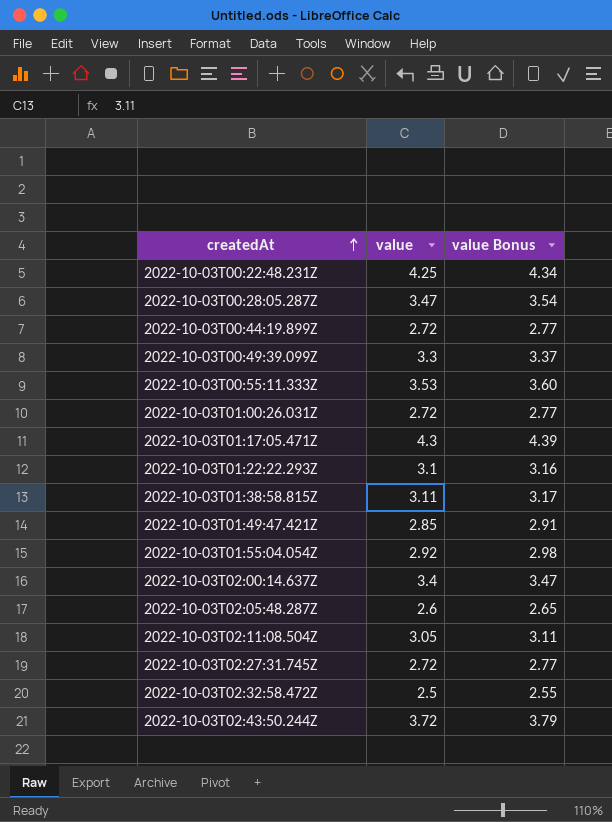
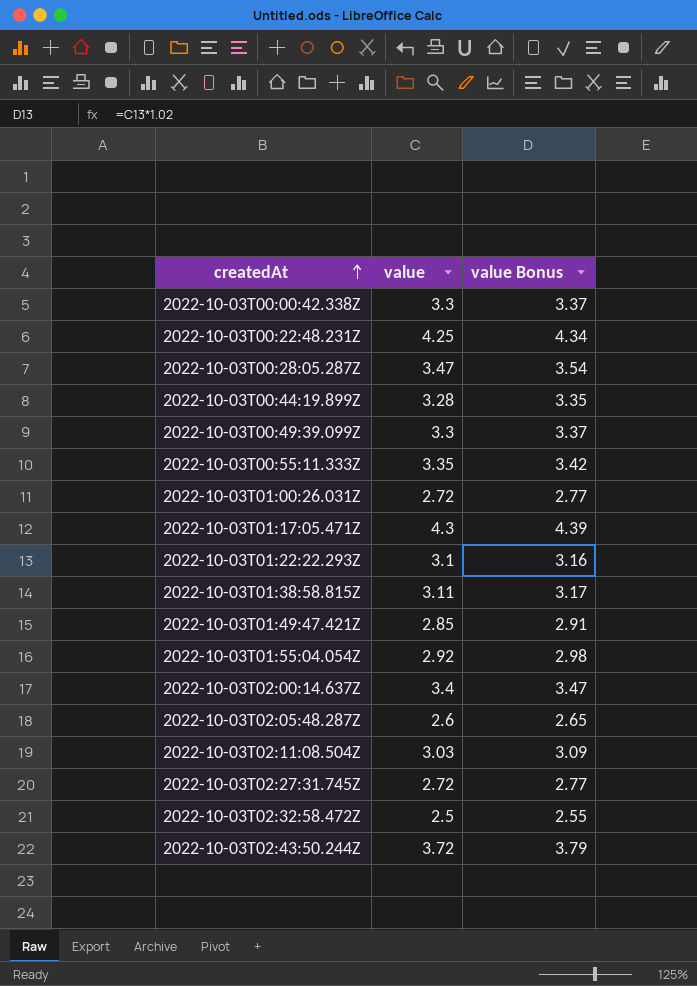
row 2022-10-03T00:00:42.338Z: none -> 3.3 | 3.37
2022-10-03T00:44:19.899Z | value: 2.72 -> 3.28
2022-10-03T00:44:19.899Z | value Bonus: 2.77 -> 3.35
2022-10-03T00:55:11.333Z | value: 3.53 -> 3.35
2022-10-03T00:55:11.333Z | value Bonus: 3.60 -> 3.42
2022-10-03T02:11:08.504Z | value: 3.05 -> 3.03
2022-10-03T02:11:08.504Z | value Bonus: 3.11 -> 3.09

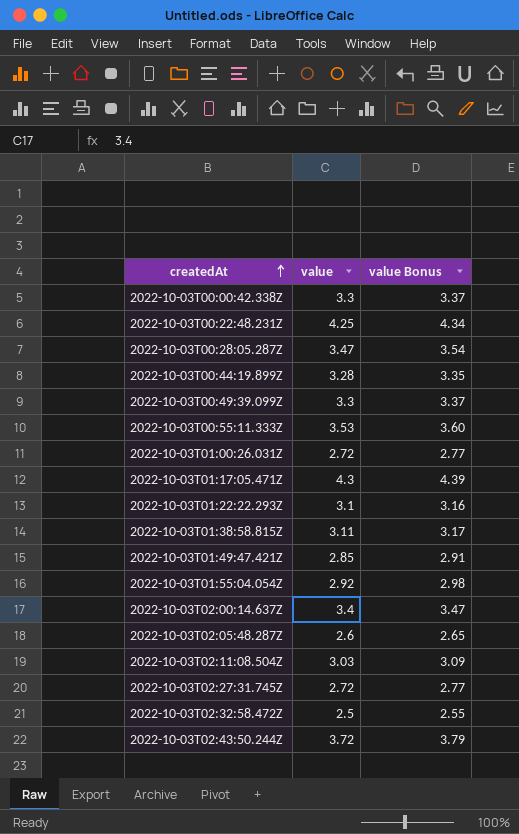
2022-10-03T00:55:11.333Z | value: 3.35 -> 3.53
2022-10-03T00:55:11.333Z | value Bonus: 3.42 -> 3.60

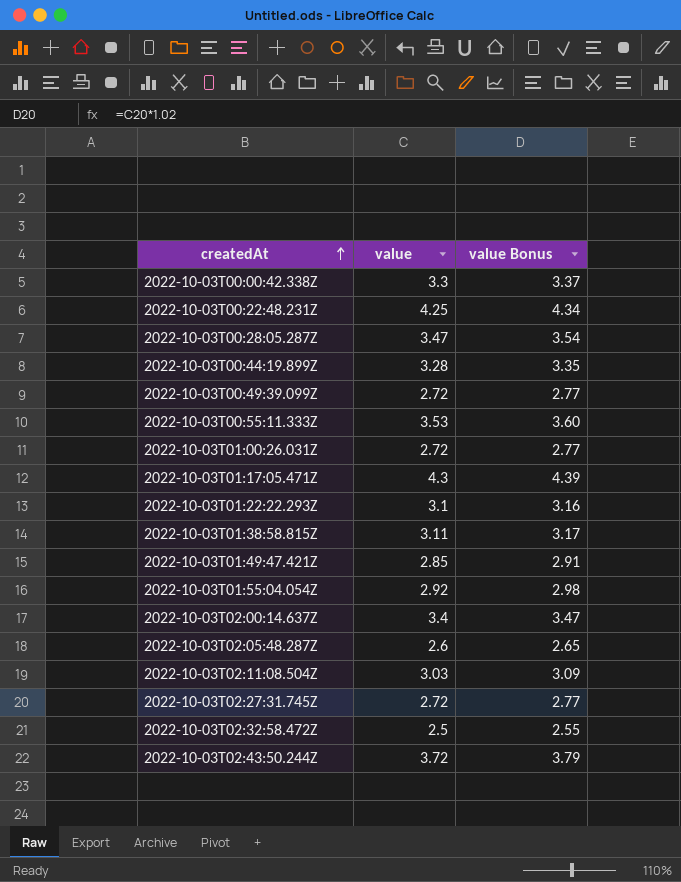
2022-10-03T00:49:39.099Z | value: 3.3 -> 2.72
2022-10-03T00:49:39.099Z | value Bonus: 3.37 -> 2.77

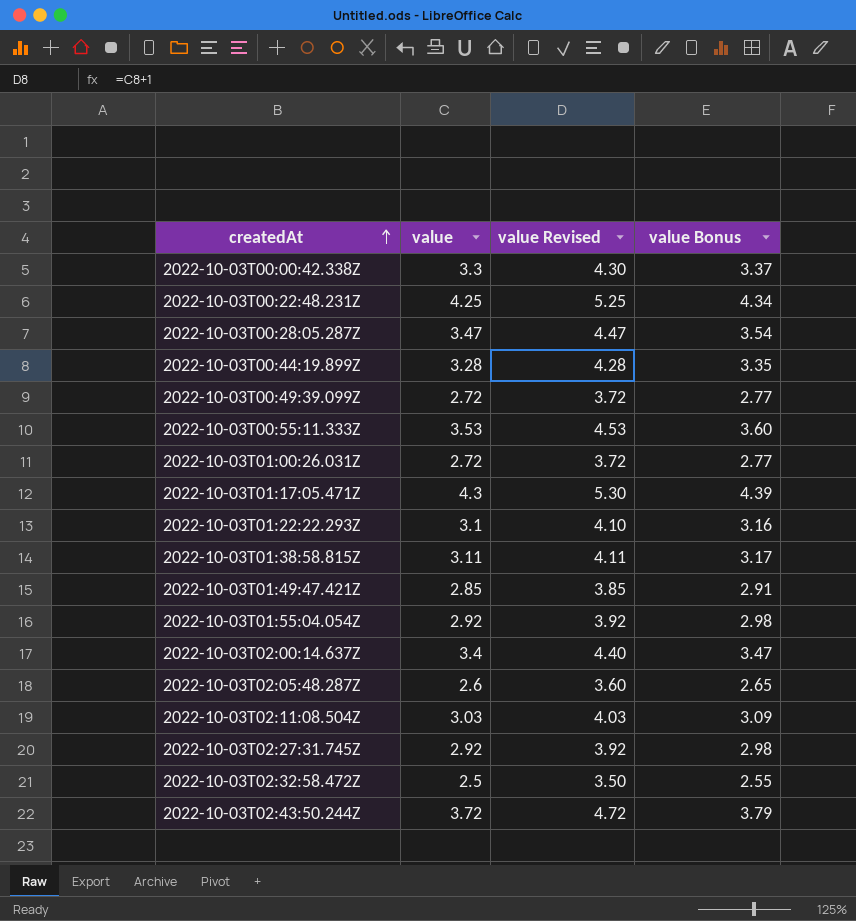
column value Revised | formula: none -> [value] + 1
2022-10-03T02:27:31.745Z | value: 2.72 -> 2.92
2022-10-03T02:27:31.745Z | value Bonus: 2.77 -> 2.98

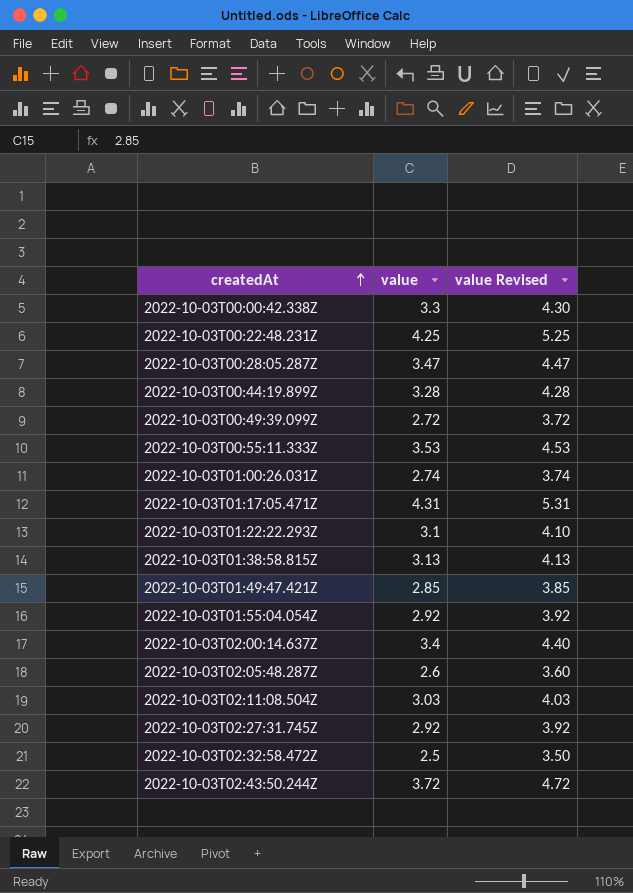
column value Bonus | formula: [value] * 1.02 -> none
2022-10-03T01:00:26.031Z | value: 2.72 -> 2.74
2022-10-03T01:00:26.031Z | value Revised: 3.72 -> 3.74
2022-10-03T01:17:05.471Z | value: 4.3 -> 4.31
2022-10-03T01:17:05.471Z | value Revised: 5.30 -> 5.31
2022-10-03T01:38:58.815Z | value: 3.11 -> 3.13
2022-10-03T01:38:58.815Z | value Revised: 4.11 -> 4.13

